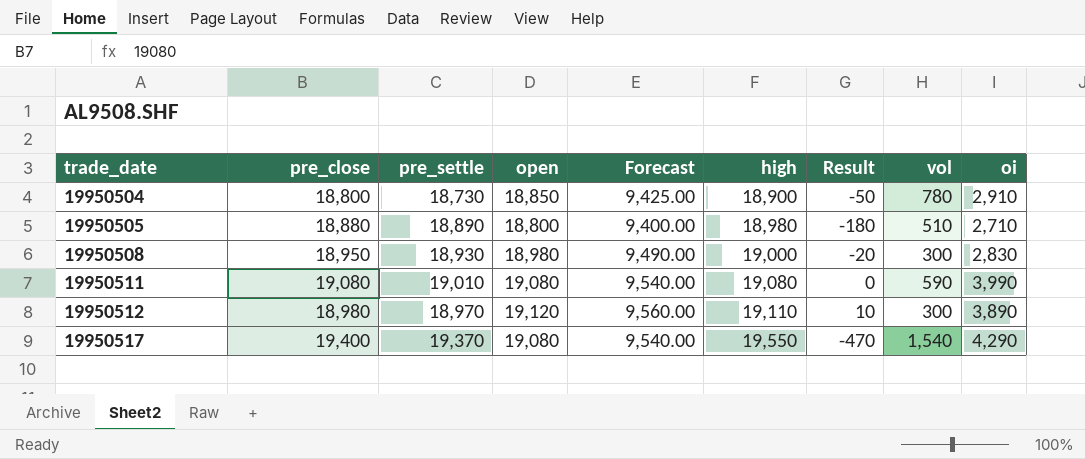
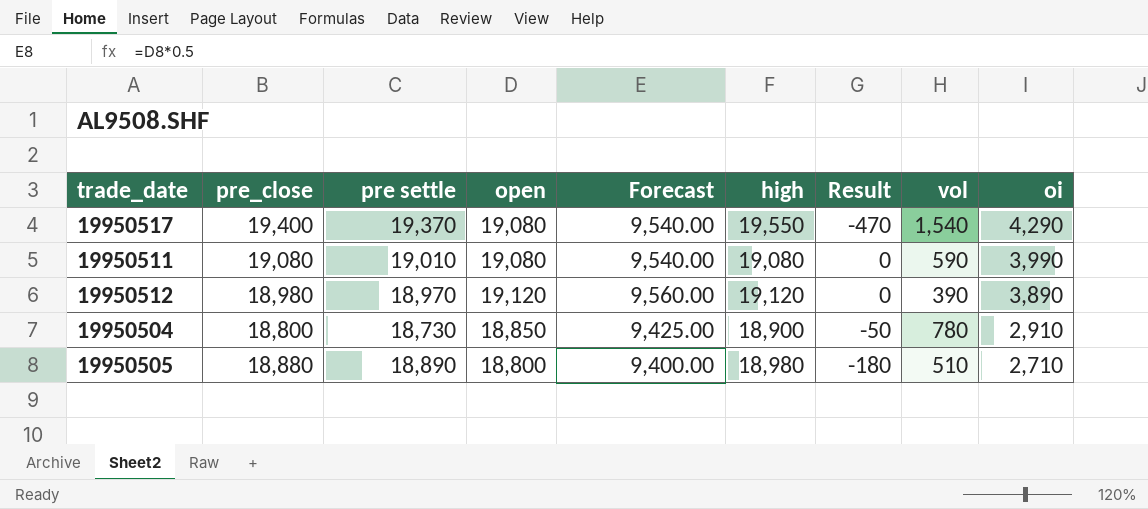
row order: trade_date ascending -> oi descending
column name: pre_settle -> pre settle
row 19950508: 18,950 | 18,930 | 18,980 | 9,490.00 | 19,000 | -20 | 300 | 2,830 -> none
19950512 | high: 19,110 -> 19,120
19950512 | Result: 10 -> 0
19950512 | vol: 300 -> 390

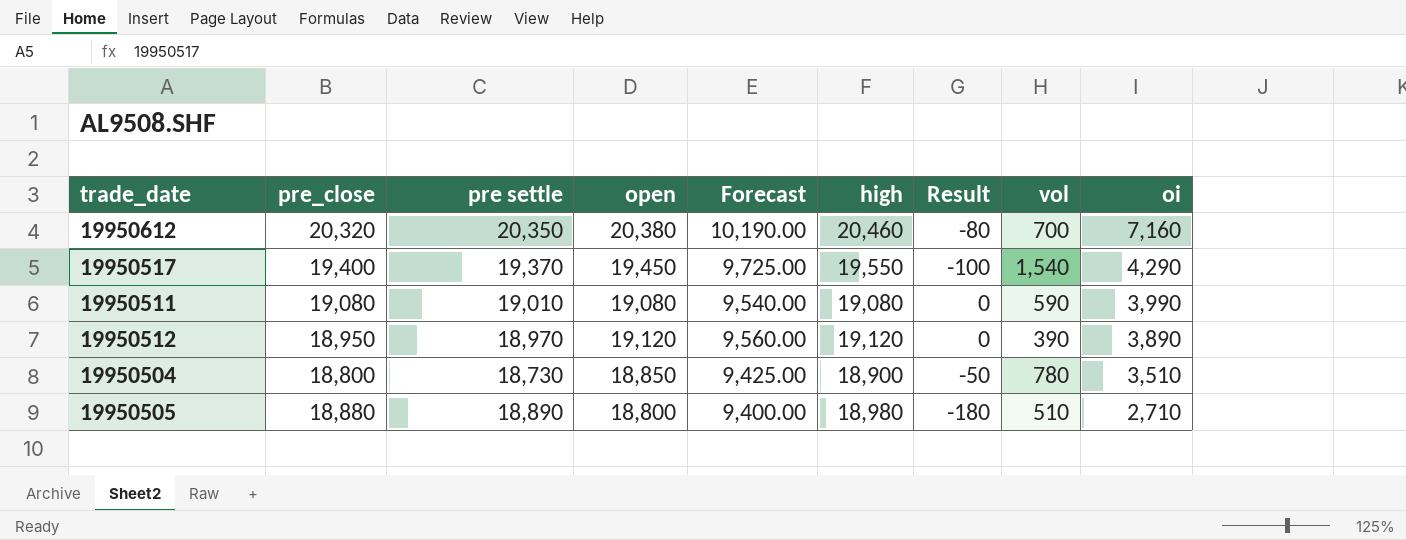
row 19950612: none -> 20,320 | 20,350 | 20,380 | 10,190.00 | 20,460 | -80 | 700 | 7,160
19950517 | open: 19,080 -> 19,450
19950517 | Forecast: 9,540.00 -> 9,725.00
19950517 | Result: -470 -> -100
19950512 | pre_close: 18,980 -> 18,950
19950504 | oi: 2,910 -> 3,510

